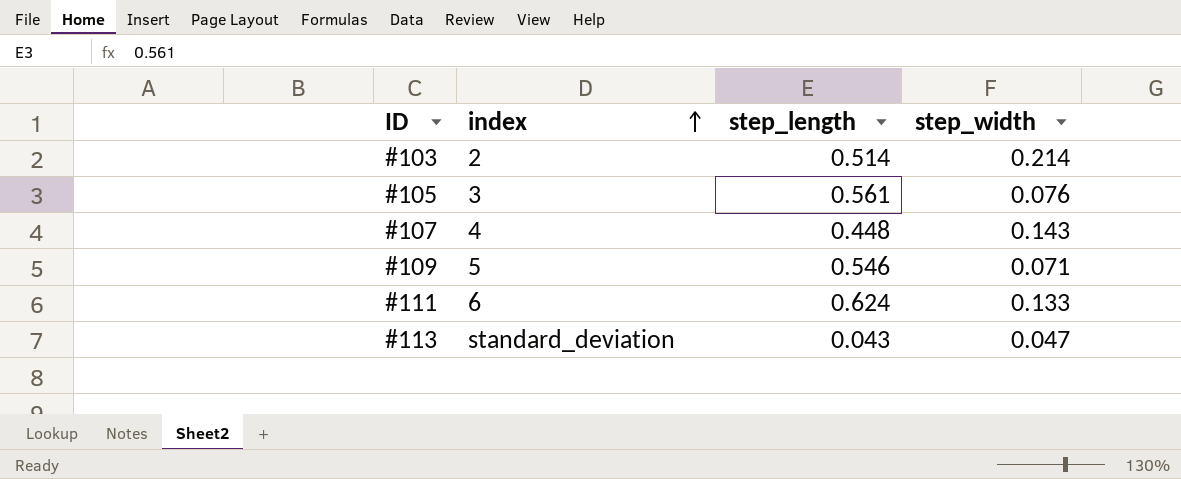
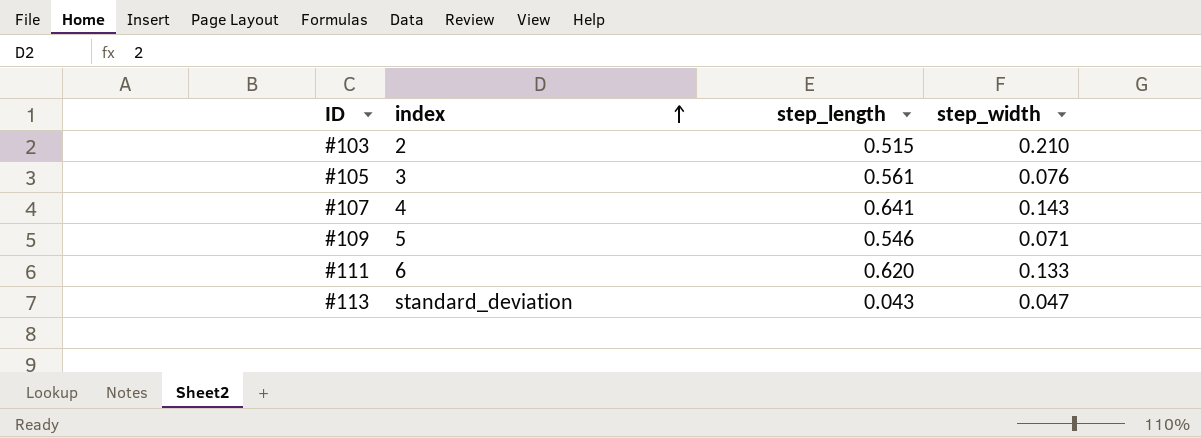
#103 | step_length: 0.514 -> 0.515
#103 | step_width: 0.214 -> 0.210
#107 | step_length: 0.448 -> 0.641
#111 | step_length: 0.624 -> 0.620

